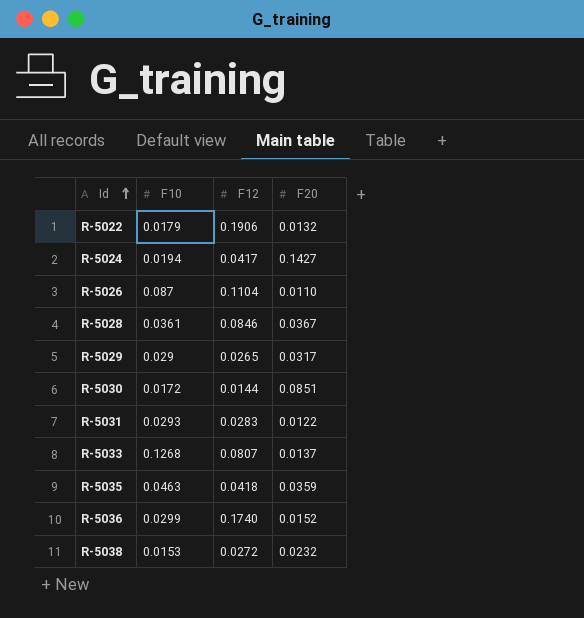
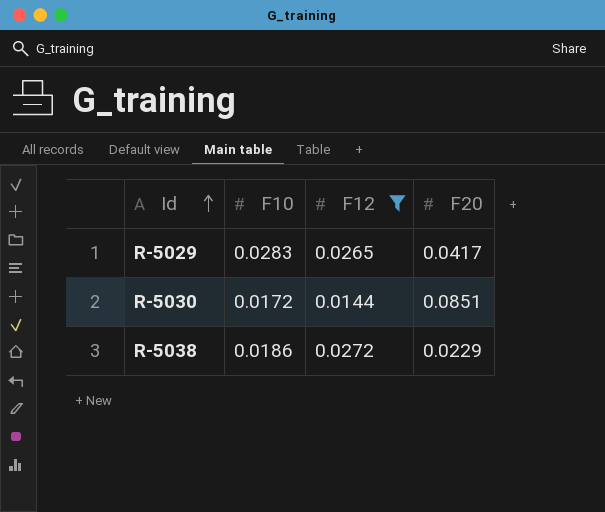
filter: none -> F12 <= 0.0272
R-5029 | F10: 0.029 -> 0.0283
R-5029 | F20: 0.0317 -> 0.0417
R-5038 | F10: 0.0153 -> 0.0186
R-5038 | F20: 0.0232 -> 0.0229

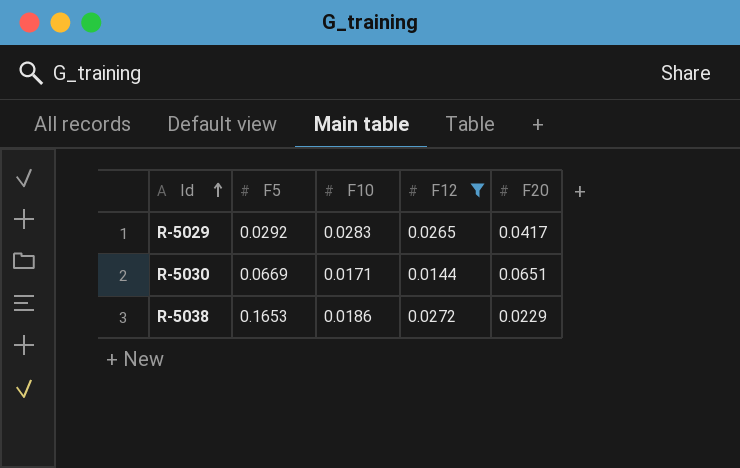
column F5 | position: none -> 2
R-5030 | F10: 0.0172 -> 0.0171
R-5030 | F20: 0.0851 -> 0.0651

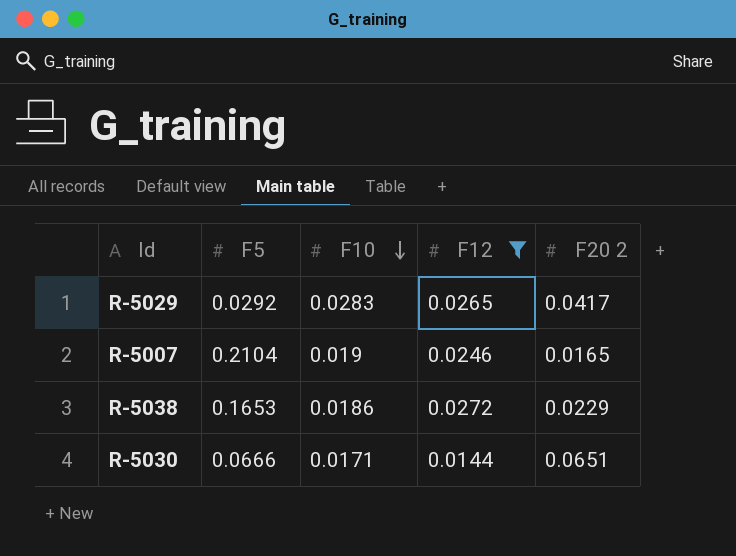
row order: Id ascending -> F10 descending
column name: F20 -> F20 2
row R-5007: none -> 0.2104 | 0.019 | 0.0246 | 0.0165
R-5030 | F5: 0.0669 -> 0.0666

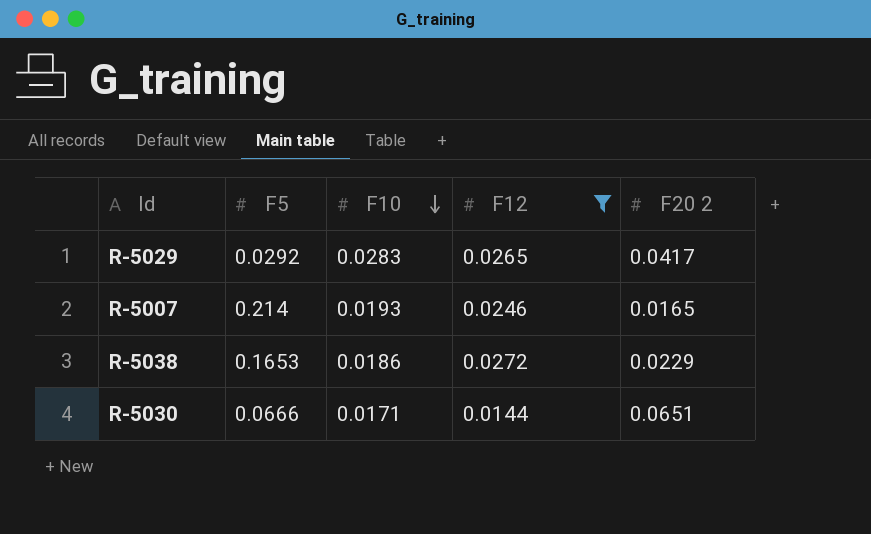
R-5007 | F5: 0.2104 -> 0.214
R-5007 | F10: 0.019 -> 0.0193

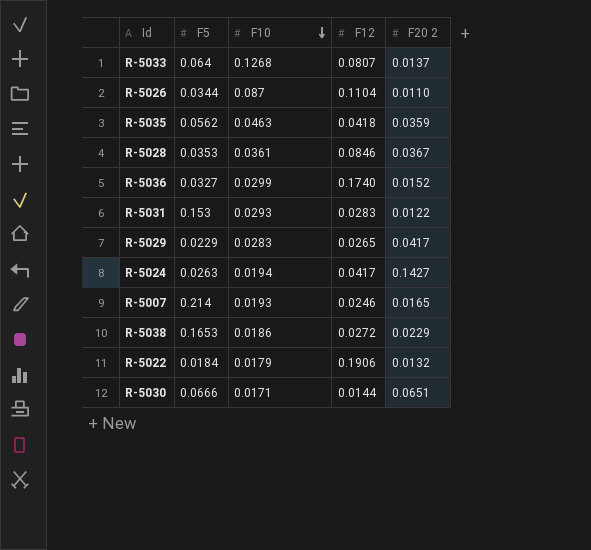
filter: F12 <= 0.0272 -> none
R-5029 | F5: 0.0292 -> 0.0229

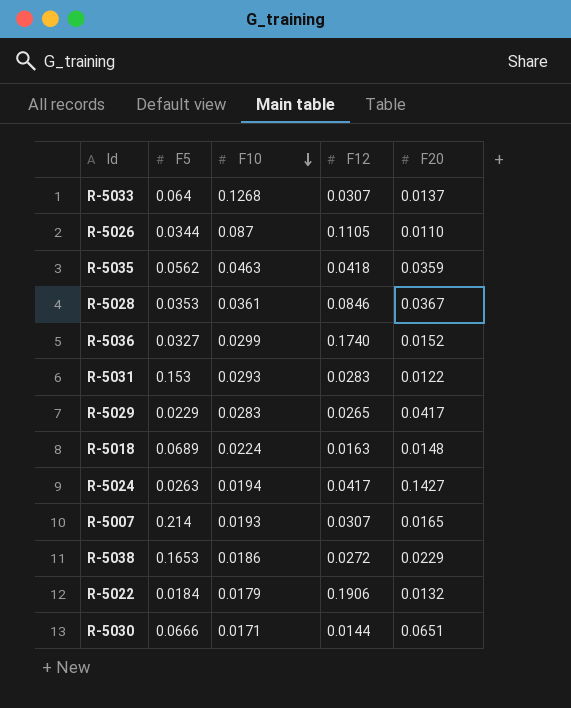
column name: F20 2 -> F20
R-5033 | F12: 0.0807 -> 0.0307
R-5026 | F12: 0.1104 -> 0.1105
row R-5018: none -> 0.0689 | 0.0224 | 0.0163 | 0.0148
R-5007 | F12: 0.0246 -> 0.0307

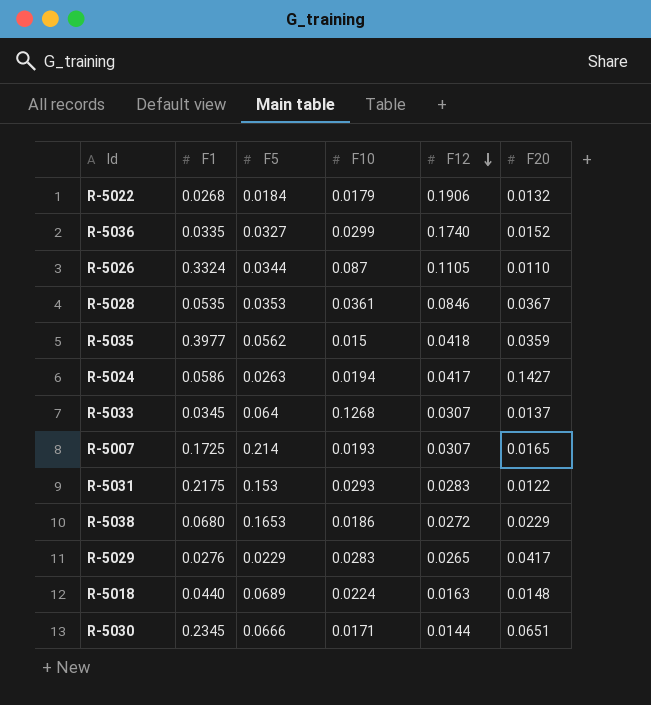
row order: F10 descending -> F12 descending
column F1 | position: none -> 2
R-5035 | F10: 0.0463 -> 0.015

